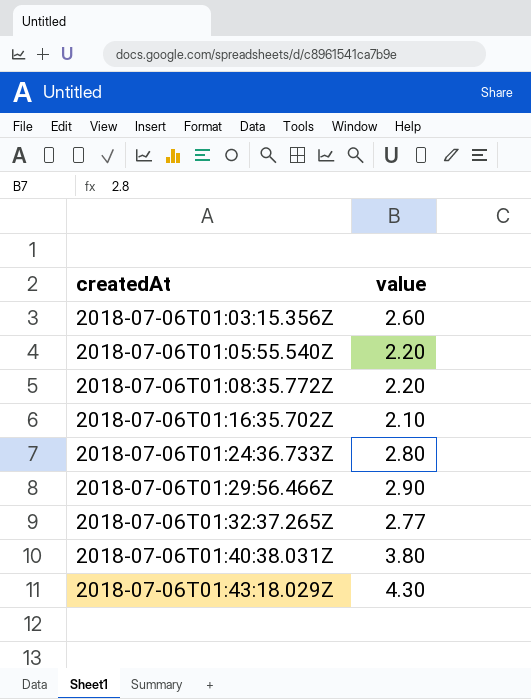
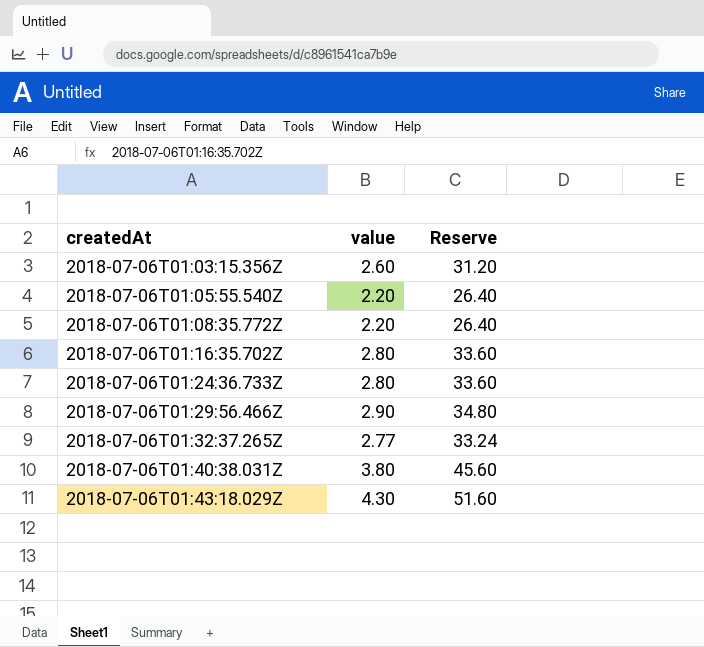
column Reserve | formula: none -> [value] * 12
2018-07-06T01:16:35.702Z | value: 2.10 -> 2.80

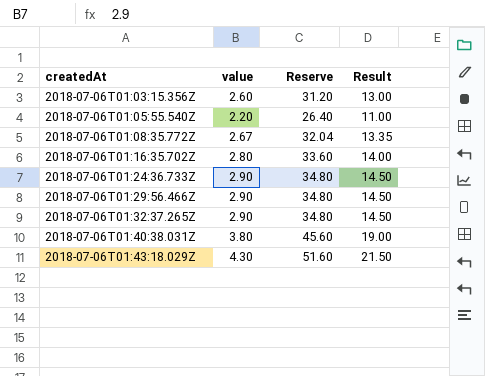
column Result | formula: none -> [value] * 5
2018-07-06T01:08:35.772Z | value: 2.20 -> 2.67
2018-07-06T01:08:35.772Z | Reserve: 26.40 -> 32.04
2018-07-06T01:24:36.733Z | value: 2.80 -> 2.90
2018-07-06T01:24:36.733Z | Reserve: 33.60 -> 34.80
2018-07-06T01:32:37.265Z | value: 2.77 -> 2.90
2018-07-06T01:32:37.265Z | Reserve: 33.24 -> 34.80

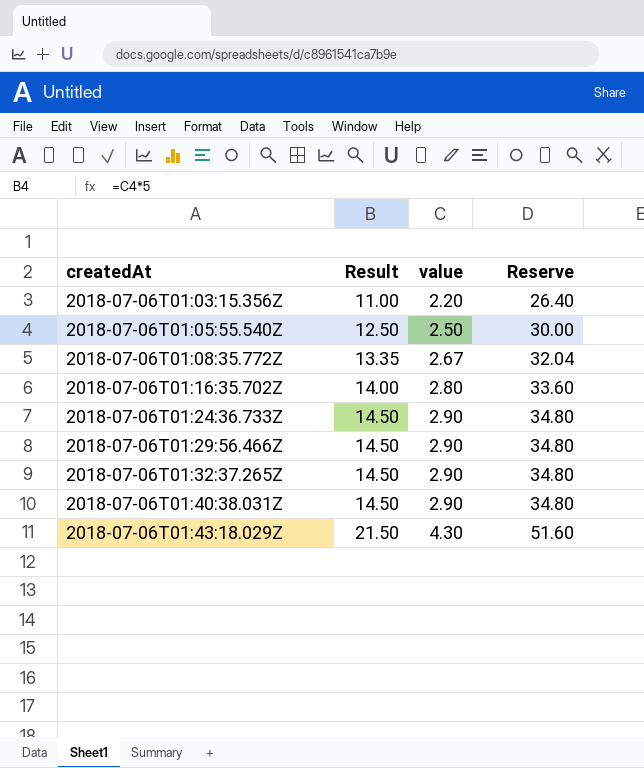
column Result | position: 4 -> 2
2018-07-06T01:03:15.356Z | Result: 13.00 -> 11.00
2018-07-06T01:03:15.356Z | value: 2.60 -> 2.20
2018-07-06T01:03:15.356Z | Reserve: 31.20 -> 26.40
2018-07-06T01:05:55.540Z | Result: 11.00 -> 12.50
2018-07-06T01:05:55.540Z | value: 2.20 -> 2.50
2018-07-06T01:05:55.540Z | Reserve: 26.40 -> 30.00
2018-07-06T01:40:38.031Z | Result: 19.00 -> 14.50
2018-07-06T01:40:38.031Z | value: 3.80 -> 2.90
2018-07-06T01:40:38.031Z | Reserve: 45.60 -> 34.80

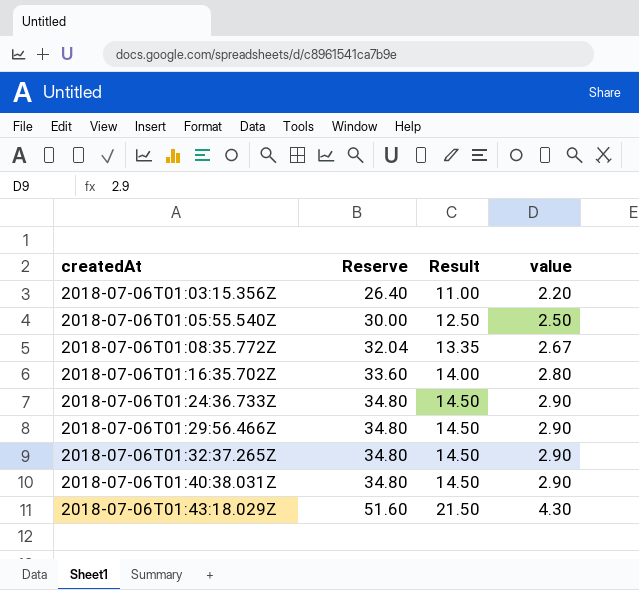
column Reserve | position: 4 -> 2

